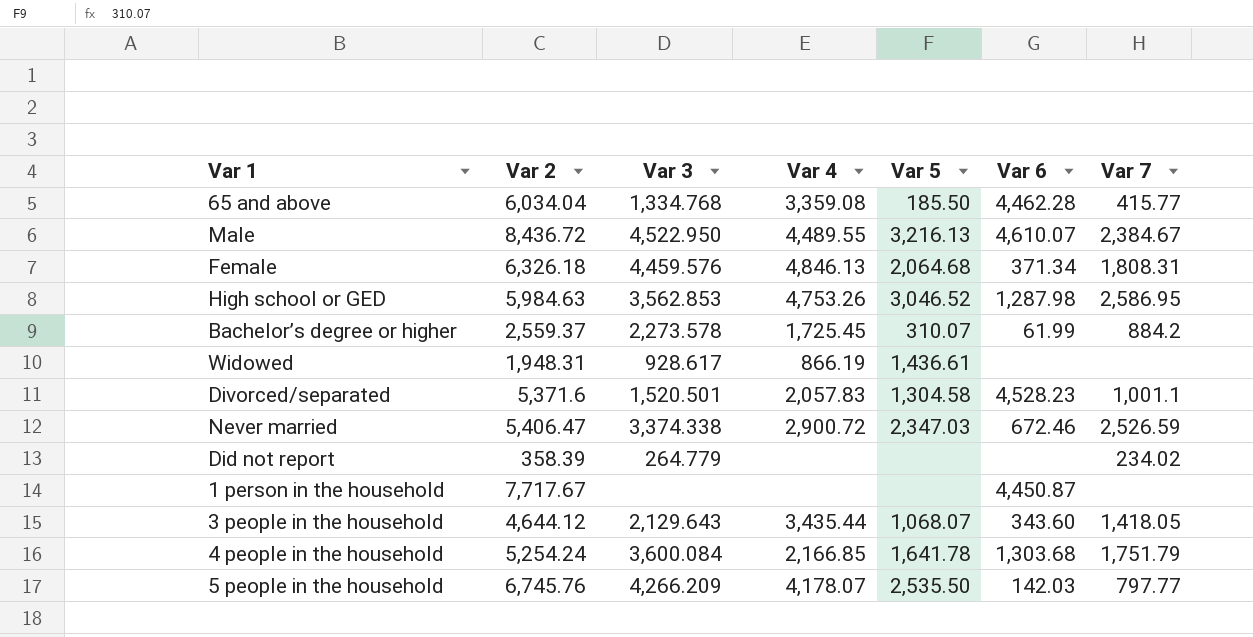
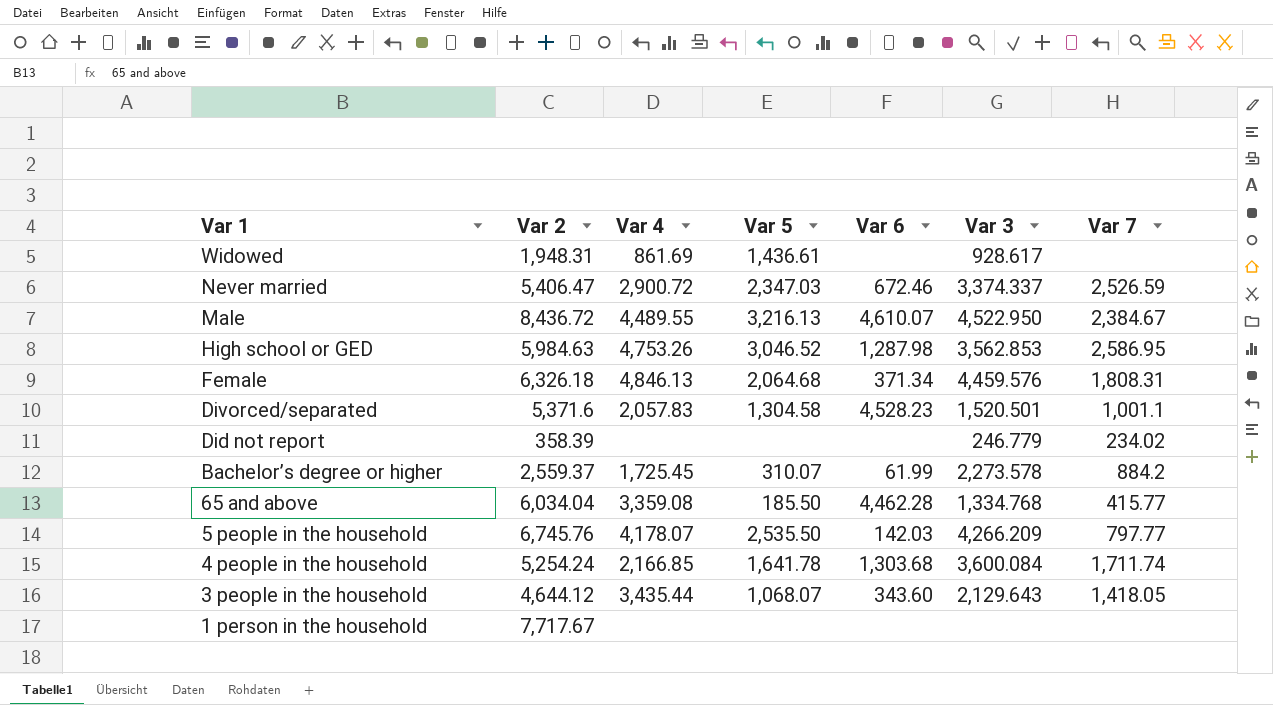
row order: none -> Var 1 descending
column Var 3 | position: 3 -> 6
Widowed | Var 4: 866.19 -> 861.69
Never married | Var 3: 3,374.338 -> 3,374.337
Did not report | Var 3: 264.779 -> 246.779
4 people in the household | Var 7: 1,751.79 -> 1,711.74
1 person in the household | Var 6: 4,450.87 -> none

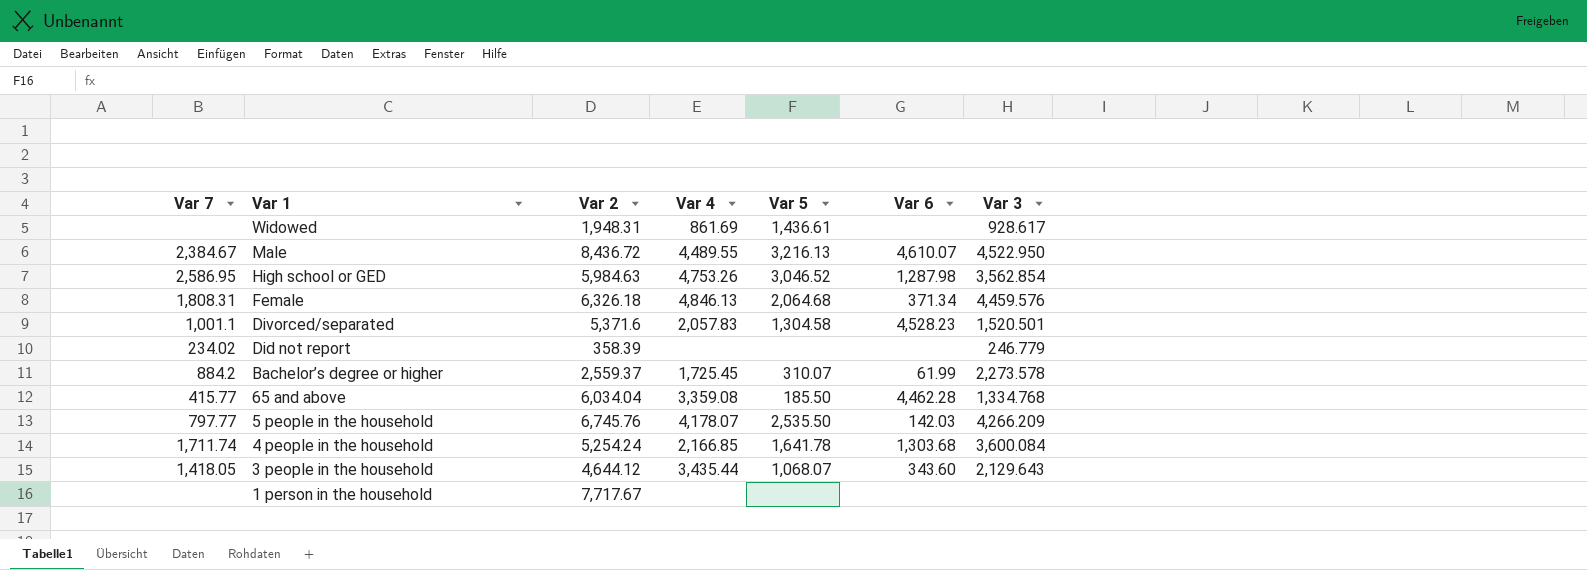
column Var 7 | position: 7 -> 1
row Never married: 5,406.47 | 2,900.72 | 2,347.03 | 672.46 | 3,374.337 | 2,526.59 -> none
High school or GED | Var 3: 3,562.853 -> 3,562.854

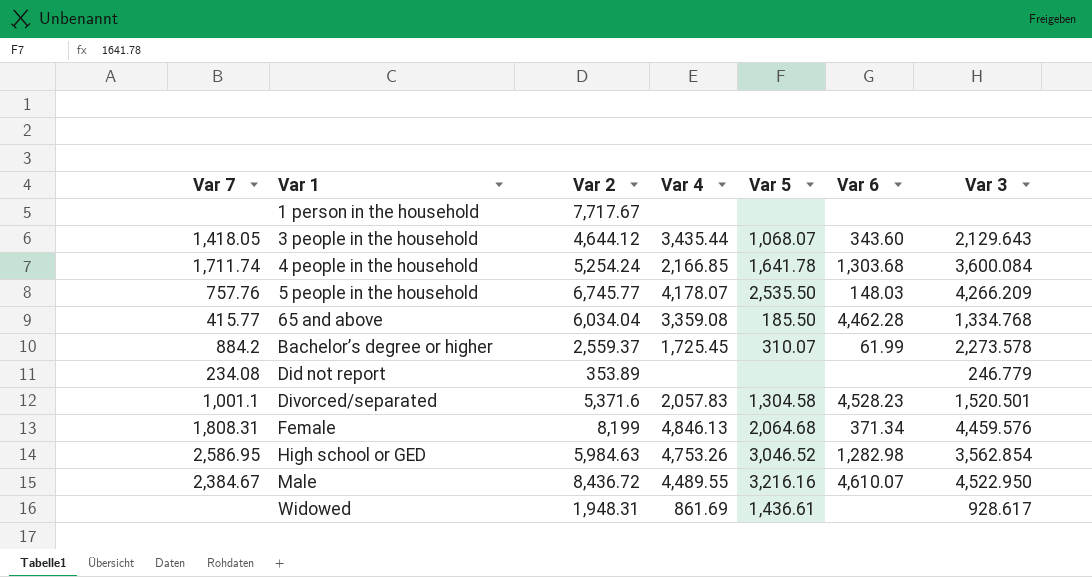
row order: Var 1 descending -> Var 1 ascending
5 people in the household | Var 7: 797.77 -> 757.76
5 people in the household | Var 2: 6,745.76 -> 6,745.77
5 people in the household | Var 6: 142.03 -> 148.03
Did not report | Var 7: 234.02 -> 234.08
Did not report | Var 2: 358.39 -> 353.89
Female | Var 2: 6,326.18 -> 8,199
High school or GED | Var 6: 1,287.98 -> 1,282.98
Male | Var 5: 3,216.13 -> 3,216.16

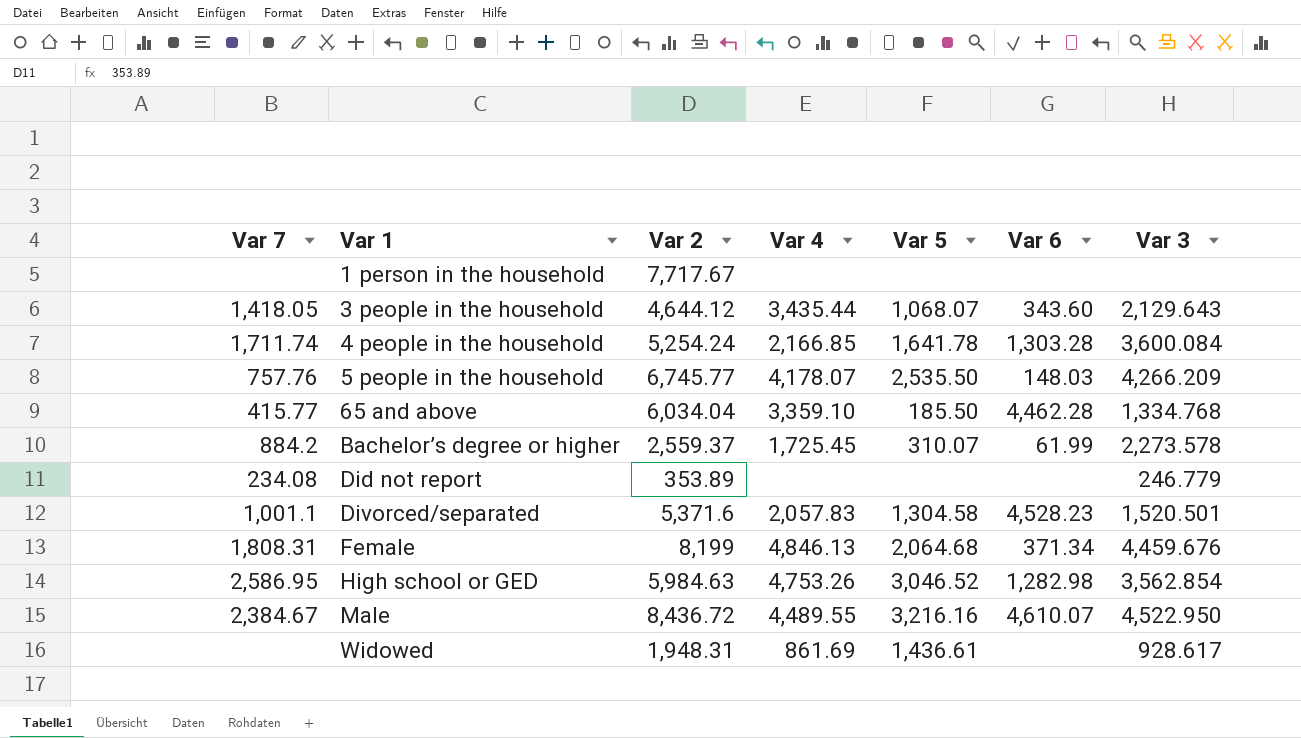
4 people in the household | Var 6: 1,303.68 -> 1,303.28
65 and above | Var 4: 3,359.08 -> 3,359.10
Female | Var 3: 4,459.576 -> 4,459.676

